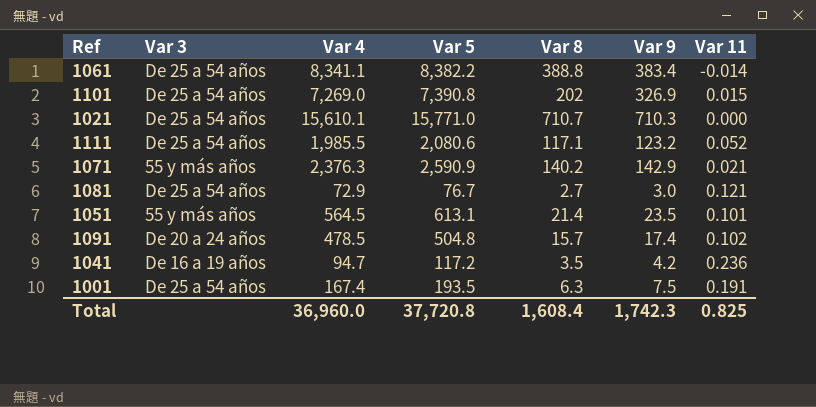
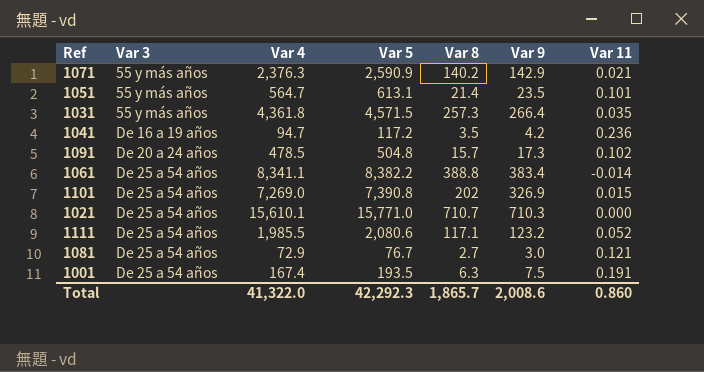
row order: none -> Var 3 ascending
1051 | Var 4: 564.5 -> 564.7
row 1031: none -> 55 y más años | 4,361.8 | 4,571.5 | 257.3 | 266.4 | 0.035
1091 | Var 9: 17.4 -> 17.3
Total | Var 4: 36,960.0 -> 41,322.0
Total | Var 5: 37,720.8 -> 42,292.3
Total | Var 8: 1,608.4 -> 1,865.7
Total | Var 9: 1,742.3 -> 2,008.6
Total | Var 11: 0.825 -> 0.860

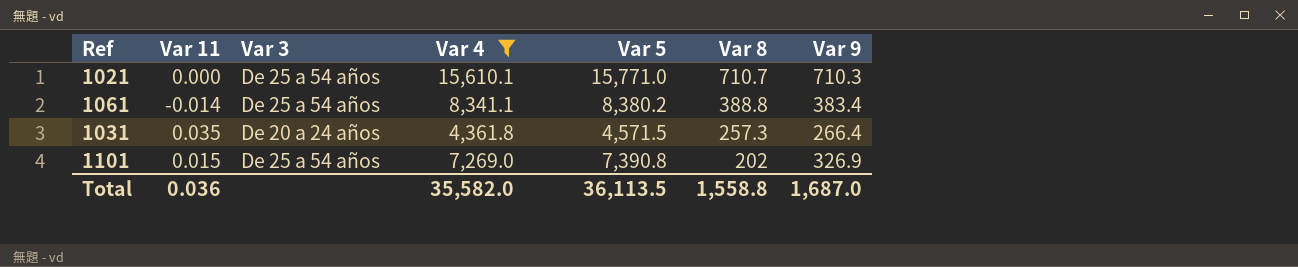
filter: none -> Var 4 >= 4,361.8
row order: Var 3 ascending -> Var 8 descending
column Var 11 | position: 7 -> 2
1061 | Var 5: 8,382.2 -> 8,380.2
1031 | Var 3: 55 y más años -> De 20 a 24 años
Total | Var 11: 0.860 -> 0.036
Total | Var 4: 41,322.0 -> 35,582.0
Total | Var 5: 42,292.3 -> 36,113.5
Total | Var 8: 1,865.7 -> 1,558.8
Total | Var 9: 2,008.6 -> 1,687.0

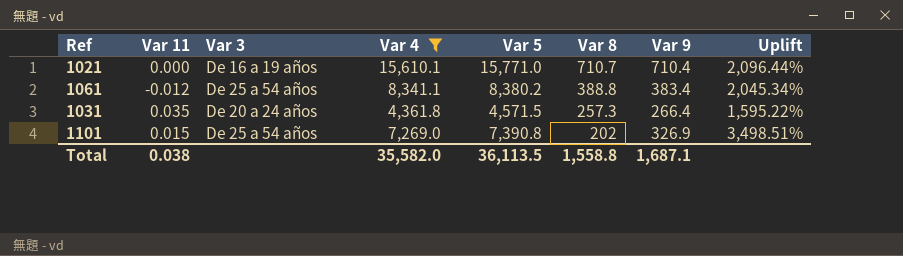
column Uplift | formula: none -> ([Var 4] - [Var 8]) / [Var 8]
1021 | Var 3: De 25 a 54 años -> De 16 a 19 años
1021 | Var 9: 710.3 -> 710.4
1061 | Var 11: -0.014 -> -0.012
Total | Var 11: 0.036 -> 0.038
Total | Var 9: 1,687.0 -> 1,687.1

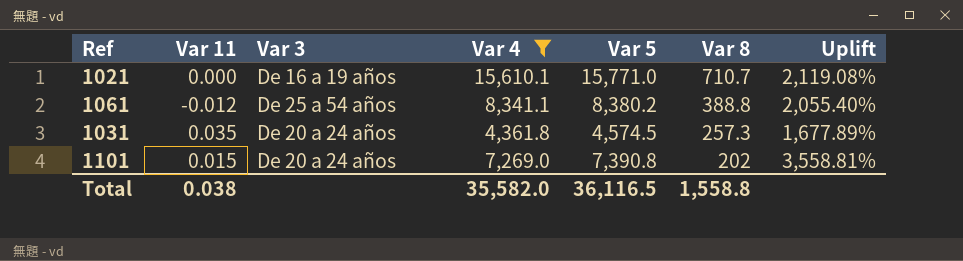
column Var 9 | position: 7 -> none
column Uplift | formula: ([Var 4] - [Var 8]) / [Var 8] -> ([Var 5] - [Var 8]) / [Var 8]
1031 | Var 5: 4,571.5 -> 4,574.5
1101 | Var 3: De 25 a 54 años -> De 20 a 24 años
Total | Var 5: 36,113.5 -> 36,116.5

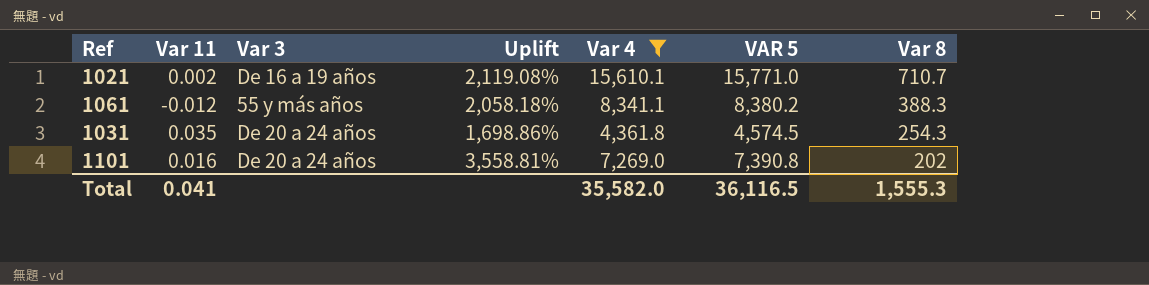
column Uplift | position: 7 -> 4
column name: Var 5 -> VAR 5
1021 | Var 11: 0.000 -> 0.002
1061 | Var 3: De 25 a 54 años -> 55 y más años
1061 | Uplift: 2,055.40% -> 2,058.18%
1061 | Var 8: 388.8 -> 388.3
1031 | Uplift: 1,677.89% -> 1,698.86%
1031 | Var 8: 257.3 -> 254.3
1101 | Var 11: 0.015 -> 0.016
Total | Var 11: 0.038 -> 0.041
Total | Var 8: 1,558.8 -> 1,555.3

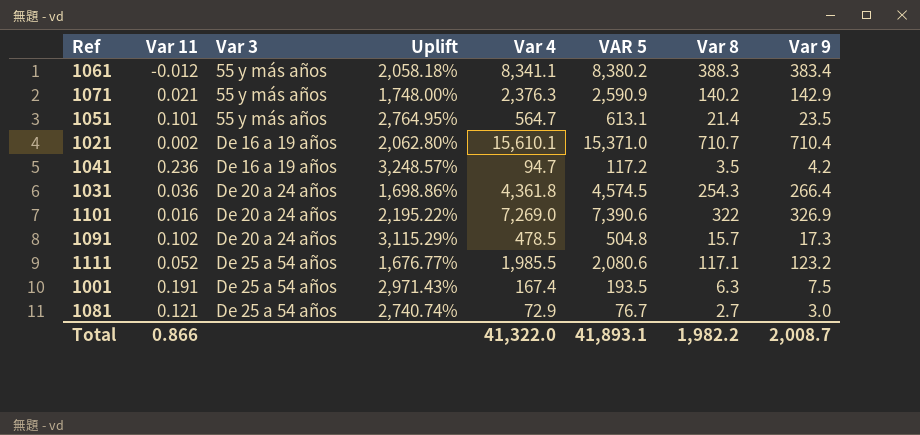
filter: Var 4 >= 4,361.8 -> none
row order: Var 8 descending -> Var 3 ascending
column Var 9 | position: none -> 8
1021 | Uplift: 2,119.08% -> 2,062.80%
1021 | VAR 5: 15,771.0 -> 15,371.0
1031 | Var 11: 0.035 -> 0.036
1101 | Uplift: 3,558.81% -> 2,195.22%
1101 | VAR 5: 7,390.8 -> 7,390.6
1101 | Var 8: 202 -> 322
Total | Var 11: 0.041 -> 0.866
Total | Var 4: 35,582.0 -> 41,322.0
Total | VAR 5: 36,116.5 -> 41,893.1
Total | Var 8: 1,555.3 -> 1,982.2

